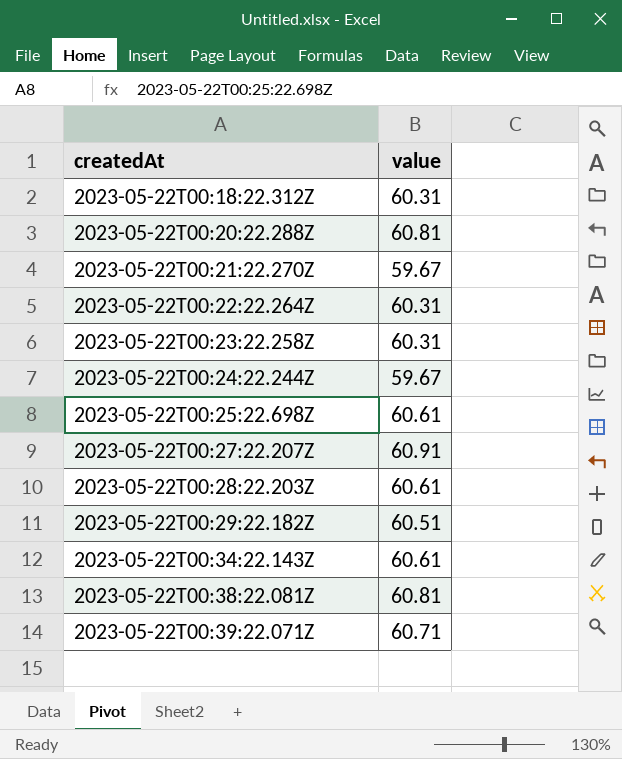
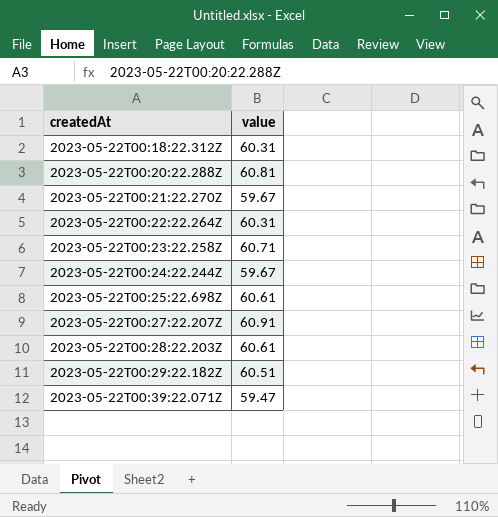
row 2023-05-22T00:34:22.143Z: 60.61 -> none
row 2023-05-22T00:38:22.081Z: 60.81 -> none
2023-05-22T00:23:22.258Z | value: 60.31 -> 60.71
2023-05-22T00:39:22.071Z | value: 60.71 -> 59.47

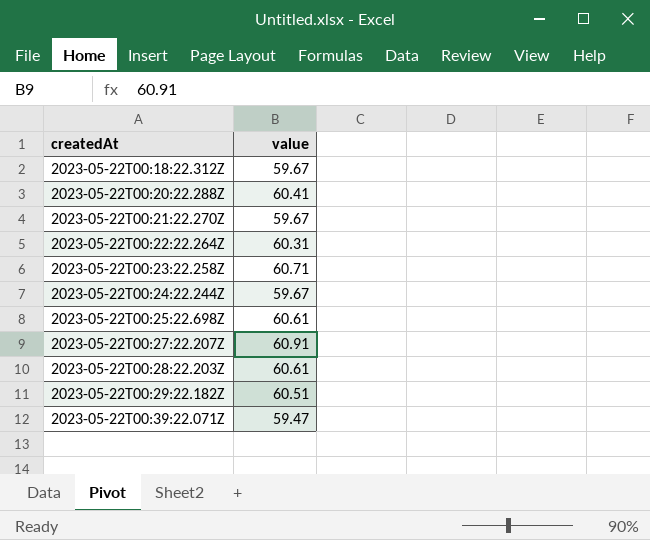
2023-05-22T00:18:22.312Z | value: 60.31 -> 59.67
2023-05-22T00:20:22.288Z | value: 60.81 -> 60.41

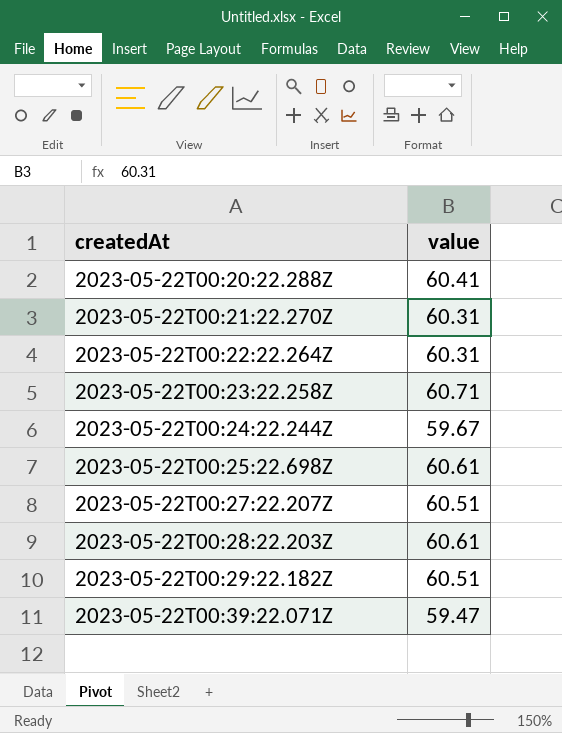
row 2023-05-22T00:18:22.312Z: 59.67 -> none
2023-05-22T00:21:22.270Z | value: 59.67 -> 60.31
2023-05-22T00:27:22.207Z | value: 60.91 -> 60.51

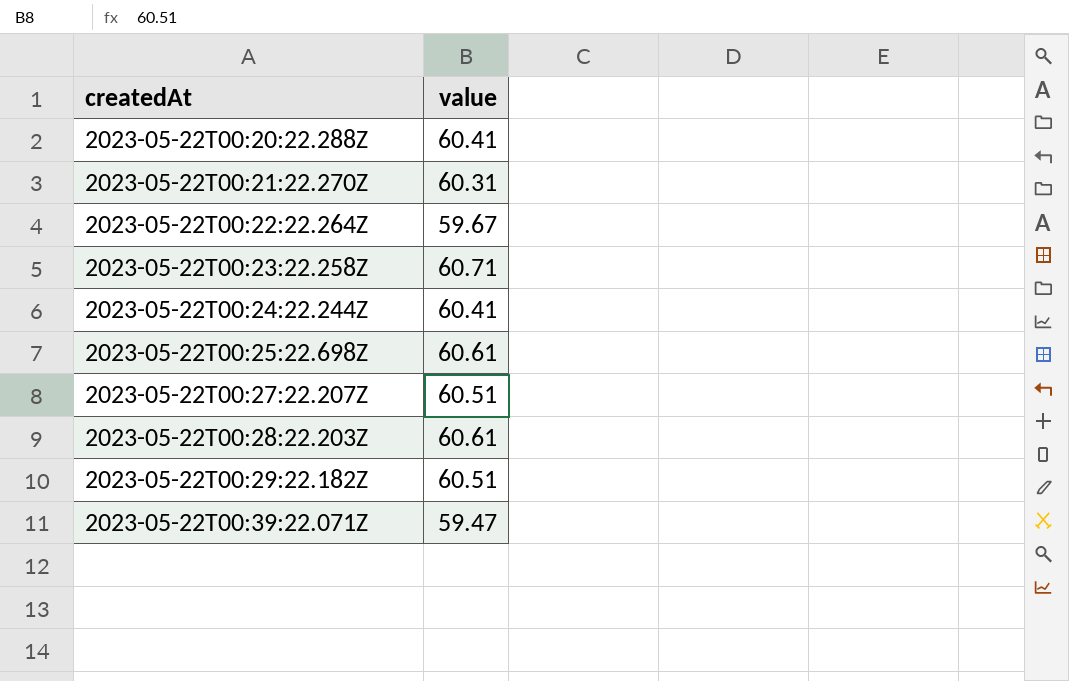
2023-05-22T00:22:22.264Z | value: 60.31 -> 59.67
2023-05-22T00:24:22.244Z | value: 59.67 -> 60.41

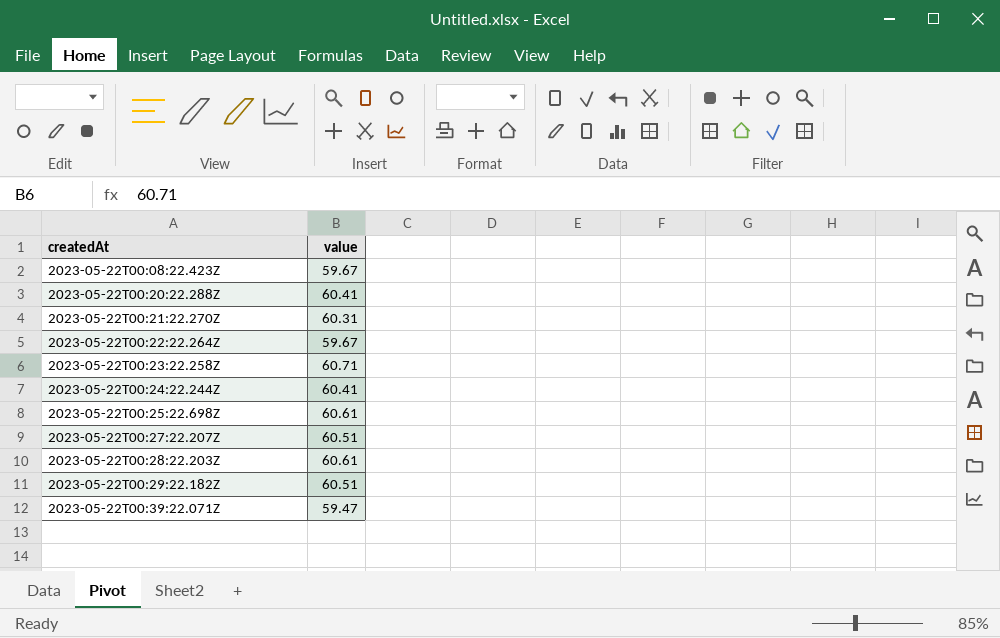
row 2023-05-22T00:08:22.423Z: none -> 59.67

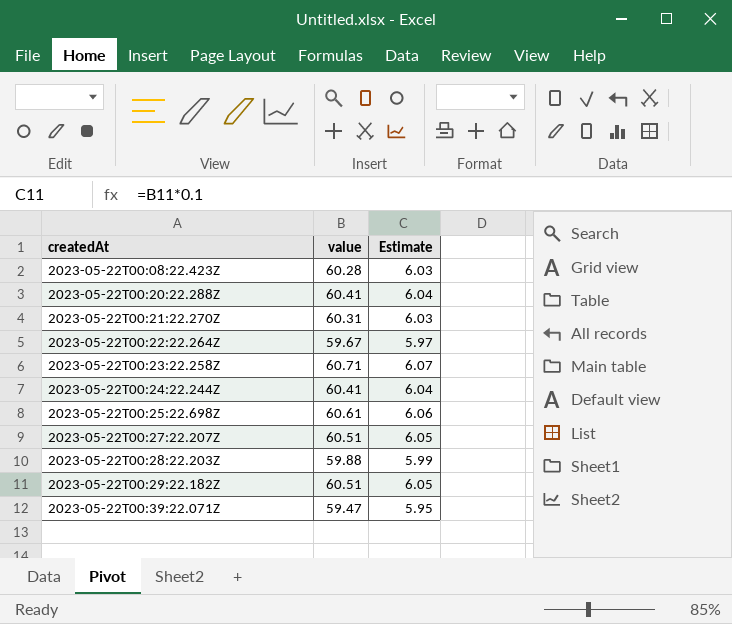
column Estimate | formula: none -> [value] * 0.1
2023-05-22T00:08:22.423Z | value: 59.67 -> 60.28
2023-05-22T00:28:22.203Z | value: 60.61 -> 59.88

